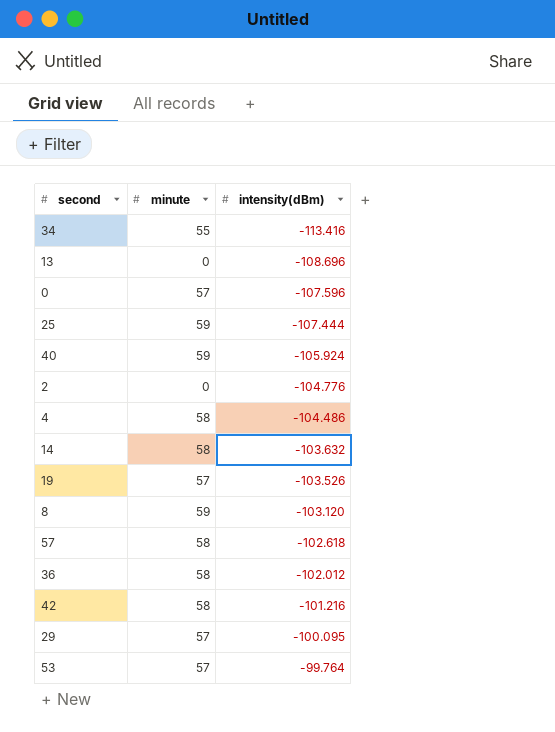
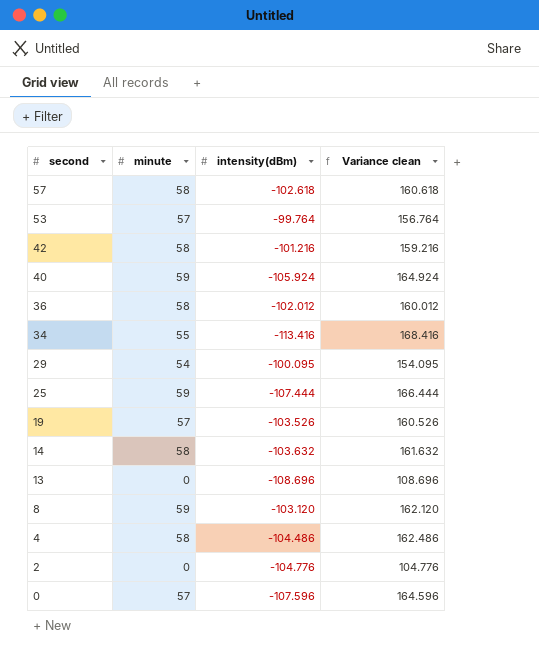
row order: intensity(dBm) ascending -> second descending
column Variance clean | formula: none -> [minute] - [intensity(dBm)]
29 | minute: 57 -> 54

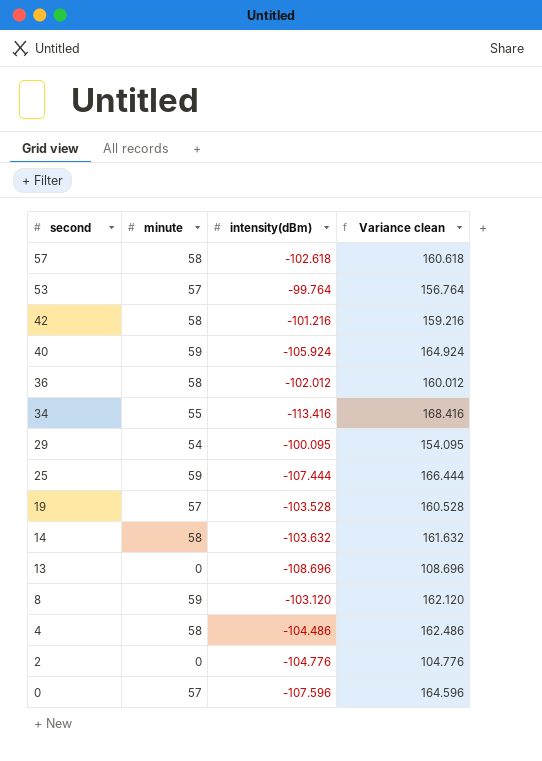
19 | intensity(dBm): -103.526 -> -103.528
19 | Variance clean: 160.526 -> 160.528

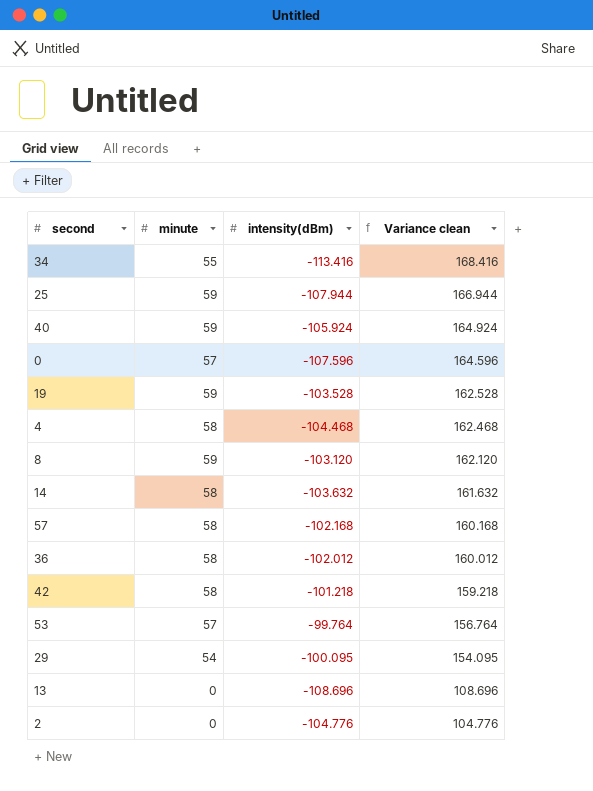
row order: second descending -> Variance clean descending
25 | intensity(dBm): -107.444 -> -107.944
25 | Variance clean: 166.444 -> 166.944
19 | minute: 57 -> 59
19 | Variance clean: 160.528 -> 162.528
4 | intensity(dBm): -104.486 -> -104.468
4 | Variance clean: 162.486 -> 162.468
57 | intensity(dBm): -102.618 -> -102.168
57 | Variance clean: 160.618 -> 160.168
42 | intensity(dBm): -101.216 -> -101.218
42 | Variance clean: 159.216 -> 159.218

